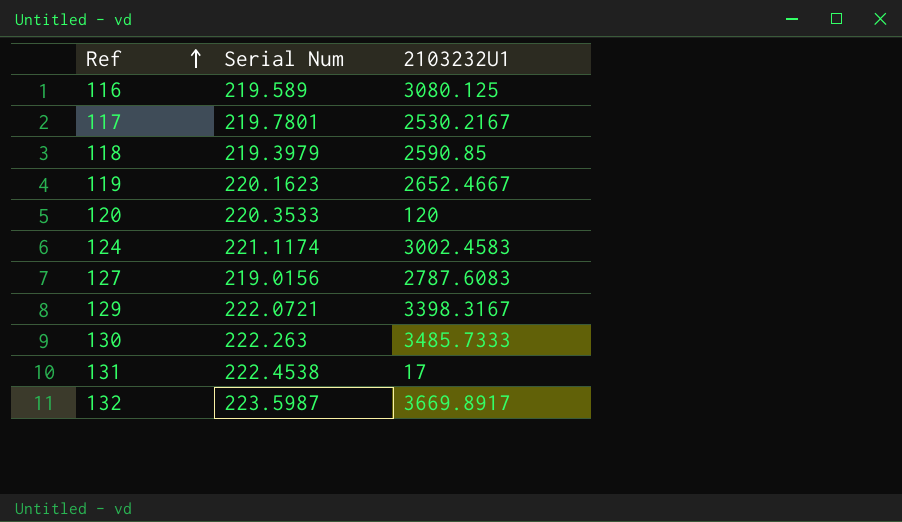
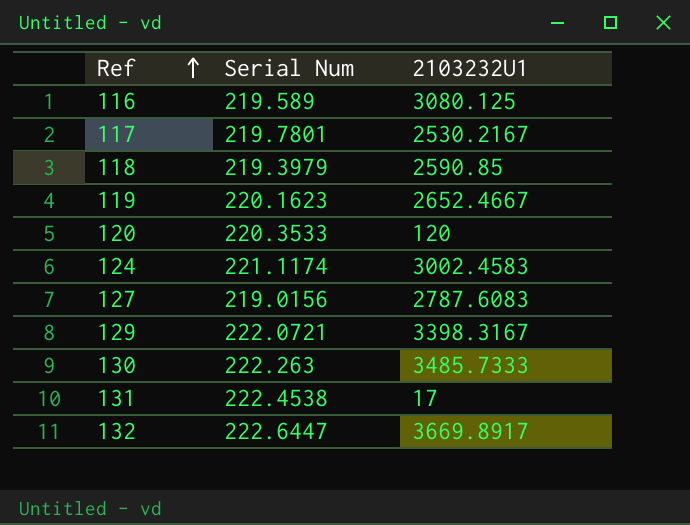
132 | Serial Num: 223.5987 -> 222.6447

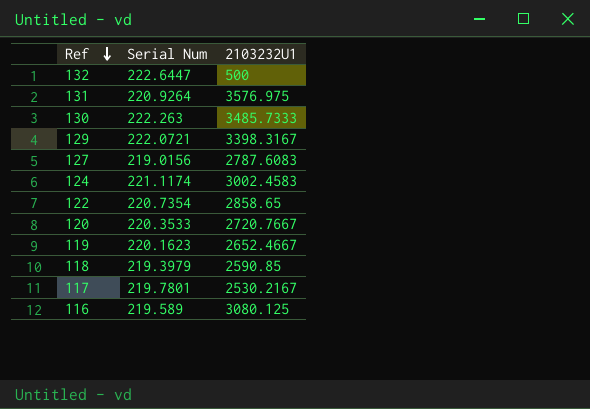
row order: Ref ascending -> Ref descending
132 | 2103232U1: 3669.8917 -> 500
131 | Serial Num: 222.4538 -> 220.9264
131 | 2103232U1: 17 -> 3576.975
row 122: none -> 220.7354 | 2858.65
120 | 2103232U1: 120 -> 2720.7667

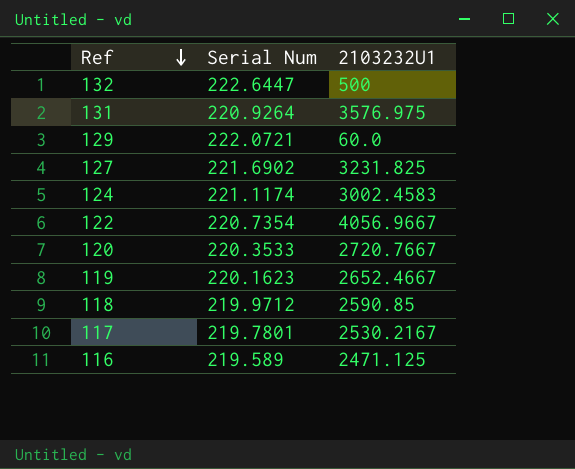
row 130: 222.263 | 3485.7333 -> none
129 | 2103232U1: 3398.3167 -> 60.0
127 | Serial Num: 219.0156 -> 221.6902
127 | 2103232U1: 2787.6083 -> 3231.825
122 | 2103232U1: 2858.65 -> 4056.9667
118 | Serial Num: 219.3979 -> 219.9712
116 | 2103232U1: 3080.125 -> 2471.125

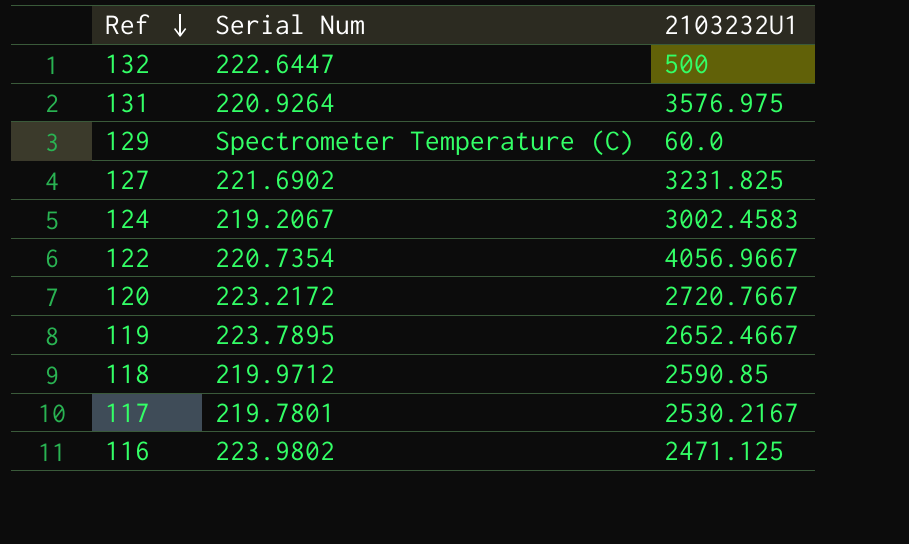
129 | Serial Num: 222.0721 -> Spectrometer Temperature (C)
124 | Serial Num: 221.1174 -> 219.2067
120 | Serial Num: 220.3533 -> 223.2172
119 | Serial Num: 220.1623 -> 223.7895
116 | Serial Num: 219.589 -> 223.9802

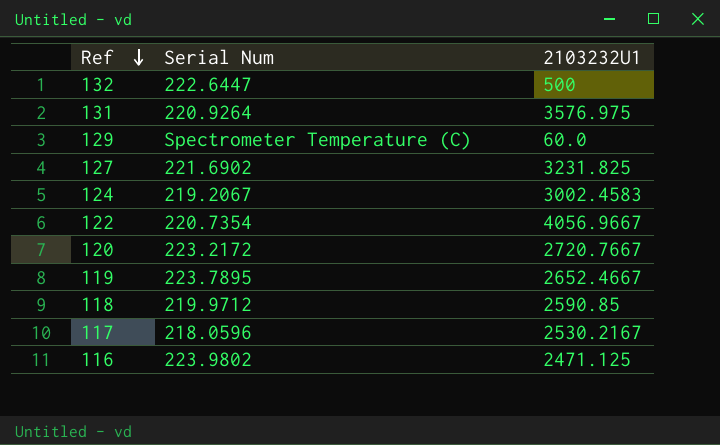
117 | Serial Num: 219.7801 -> 218.0596

